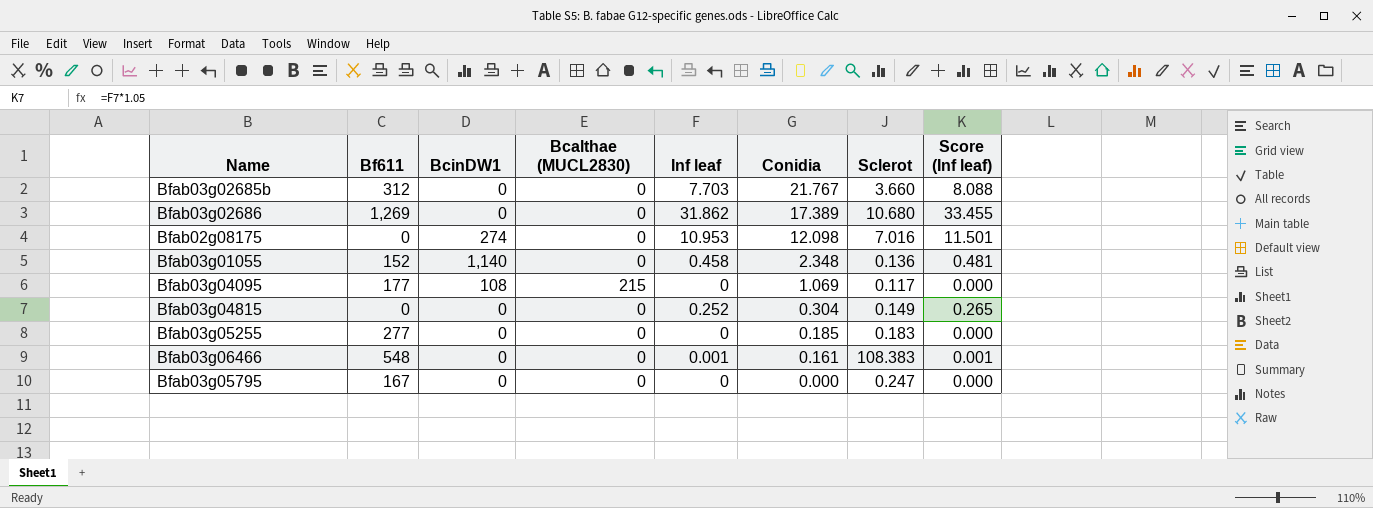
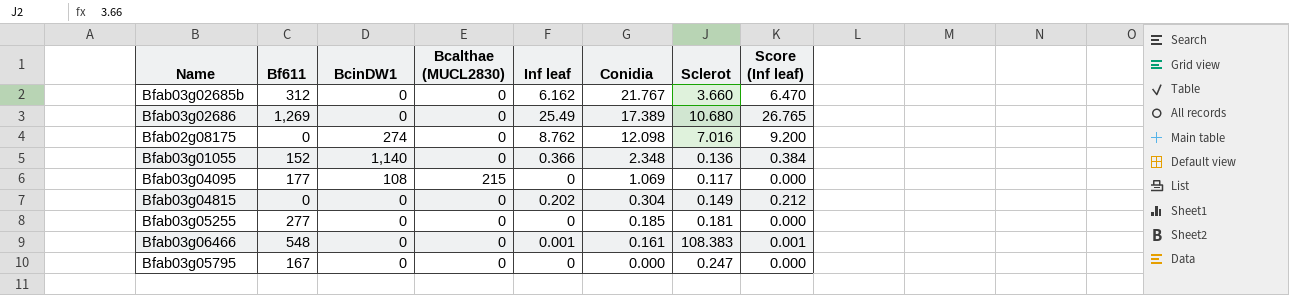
Bfab03g02685b | Inf leaf: 7.703 -> 6.162
Bfab03g02685b | Score (Inf leaf): 8.088 -> 6.470
Bfab03g02686 | Inf leaf: 31.862 -> 25.49
Bfab03g02686 | Score (Inf leaf): 33.455 -> 26.765
Bfab02g08175 | Inf leaf: 10.953 -> 8.762
Bfab02g08175 | Score (Inf leaf): 11.501 -> 9.200
Bfab03g01055 | Inf leaf: 0.458 -> 0.366
Bfab03g01055 | Score (Inf leaf): 0.481 -> 0.384
Bfab03g04815 | Inf leaf: 0.252 -> 0.202
Bfab03g04815 | Score (Inf leaf): 0.265 -> 0.212
Bfab03g05255 | Sclerot: 0.183 -> 0.181

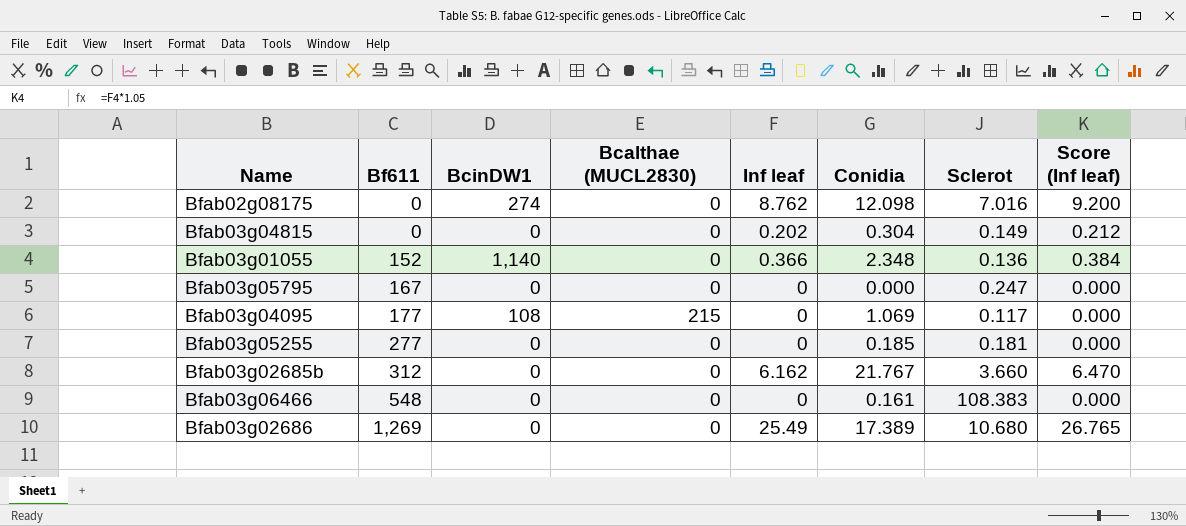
row order: Conidia descending -> Bf611 ascending
Bfab03g06466 | Inf leaf: 0.001 -> 0
Bfab03g06466 | Score (Inf leaf): 0.001 -> 0.000

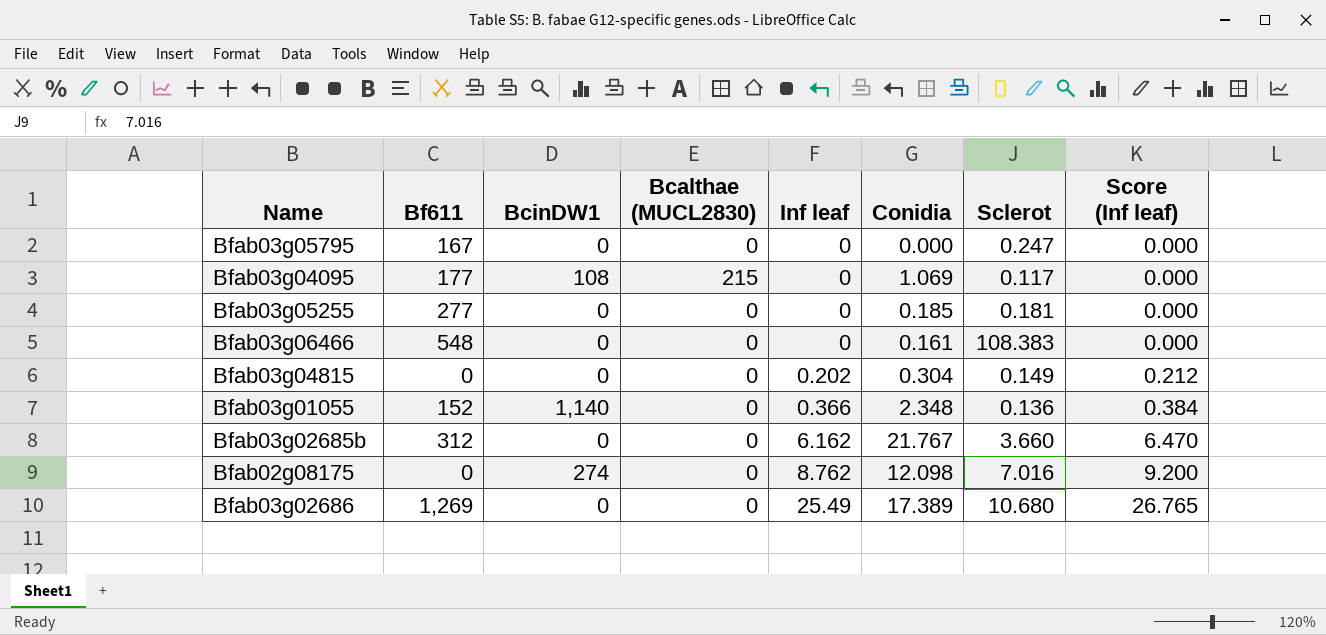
row order: Bf611 ascending -> Inf leaf ascending

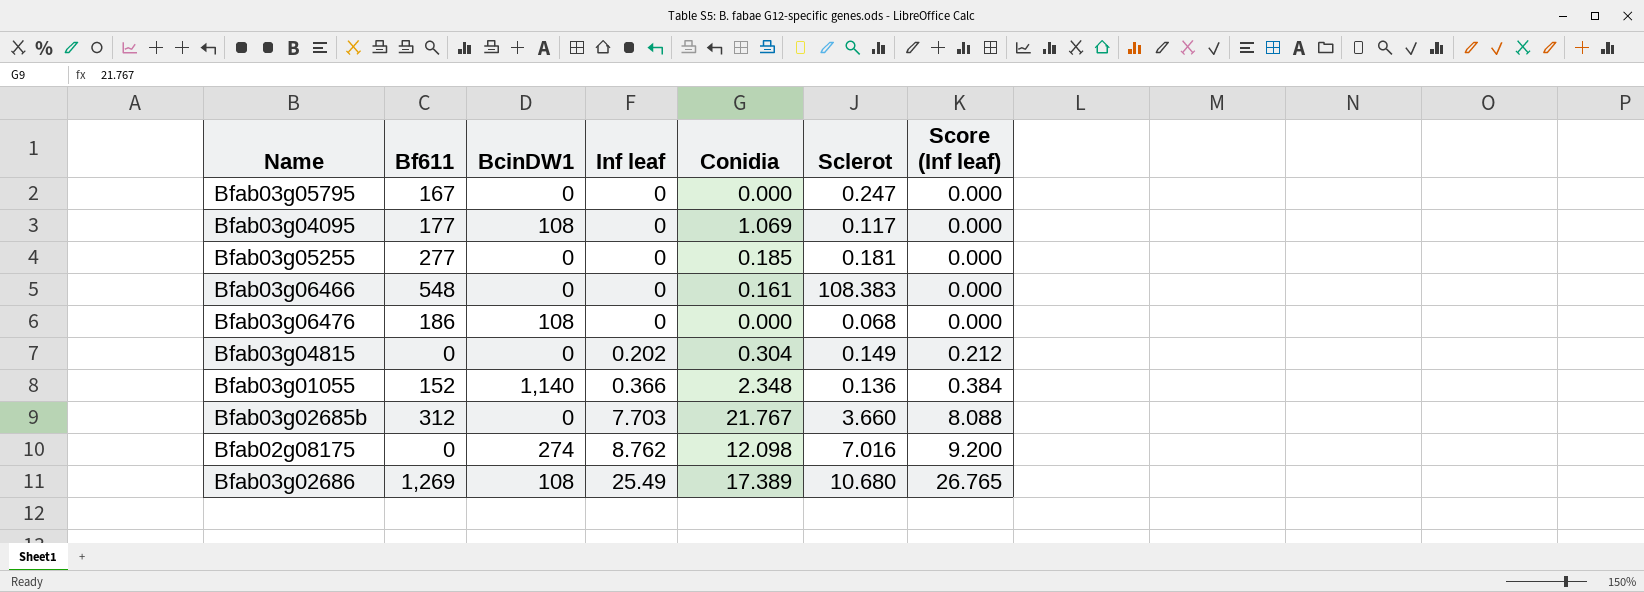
column Bcalthae (MUCL2830) | position: 4 -> none
row Bfab03g06476: none -> 186 | 108 | 0 | 0.000 | 0.068 | 0.000
Bfab03g02685b | Inf leaf: 6.162 -> 7.703
Bfab03g02685b | Score (Inf leaf): 6.470 -> 8.088
Bfab03g02686 | BcinDW1: 0 -> 108

